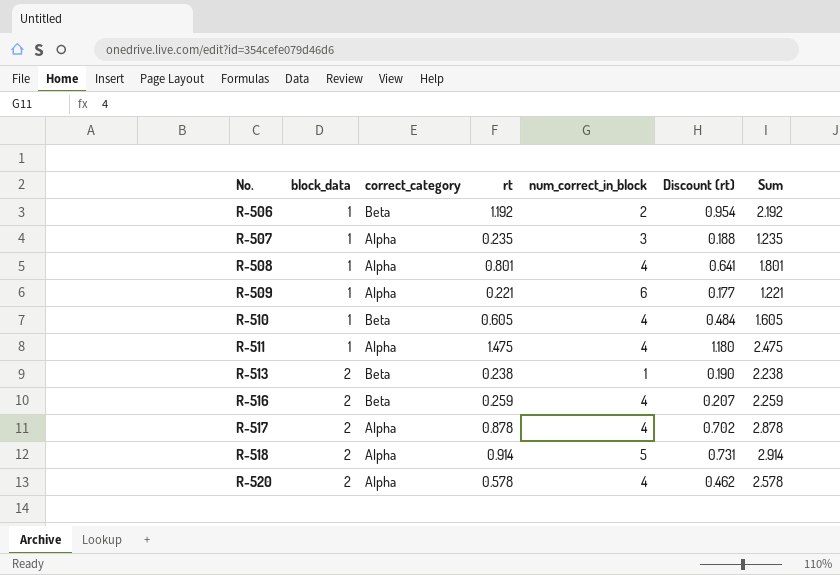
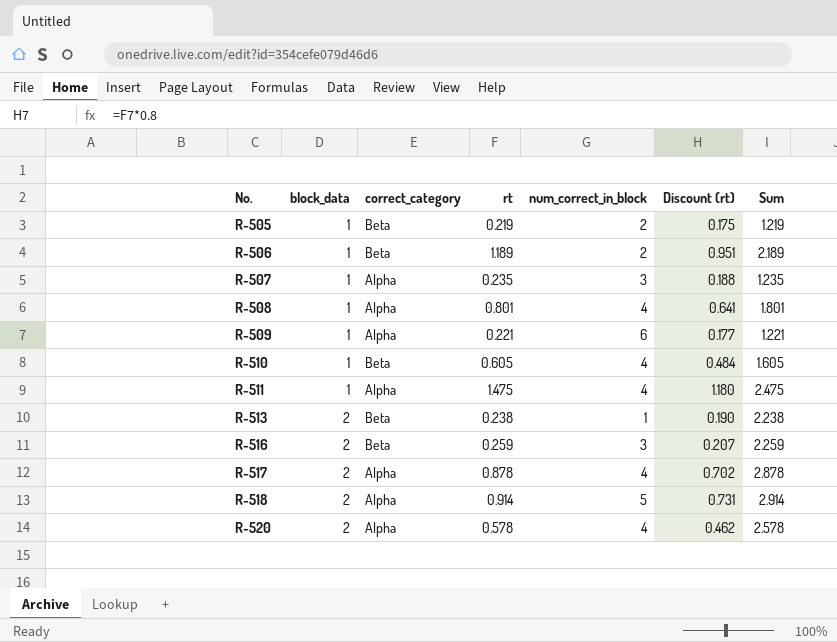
row R-505: none -> 1 | Beta | 0.219 | 2 | 0.175 | 1.219
R-506 | rt: 1.192 -> 1.189
R-506 | Discount (rt): 0.954 -> 0.951
R-506 | Sum: 2.192 -> 2.189
R-516 | num_correct_in_block: 4 -> 3

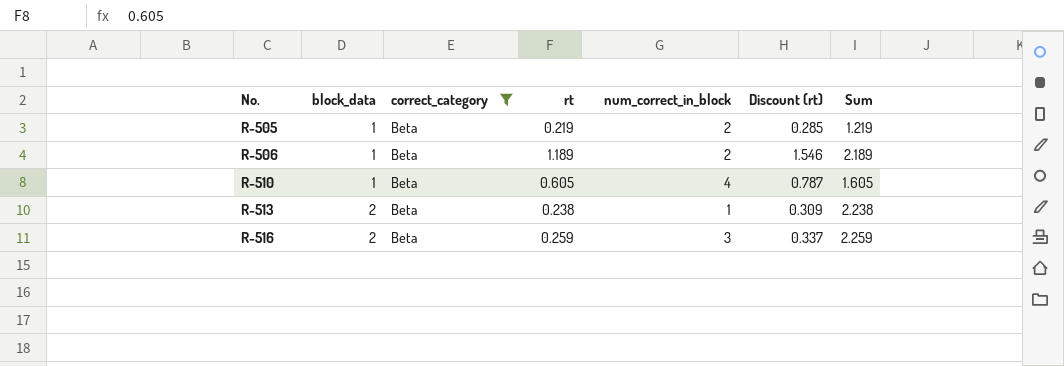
filter: none -> correct_category = Beta
column Discount (rt) | formula: [rt] * 0.8 -> [rt] * 1.3

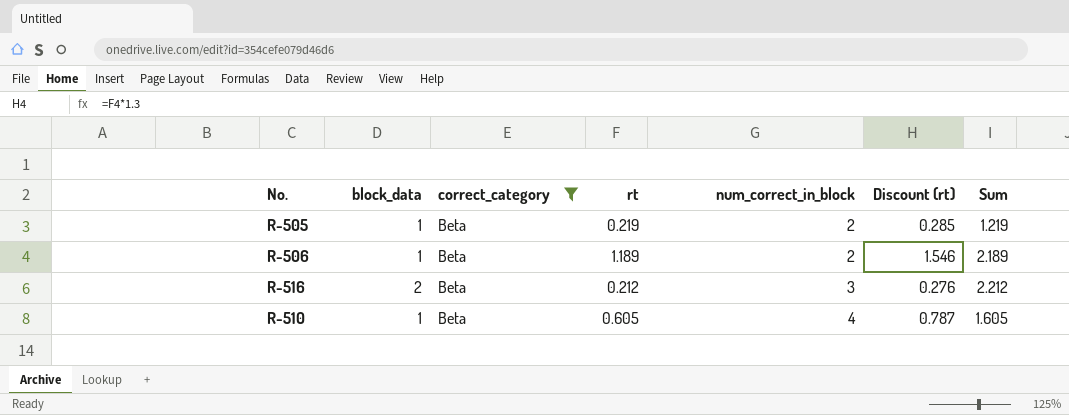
row order: No. ascending -> num_correct_in_block ascending
row R-513: 2 | Beta | 0.238 | 1 | 0.309 | 2.238 -> none
R-516 | rt: 0.259 -> 0.212
R-516 | Discount (rt): 0.337 -> 0.276
R-516 | Sum: 2.259 -> 2.212

